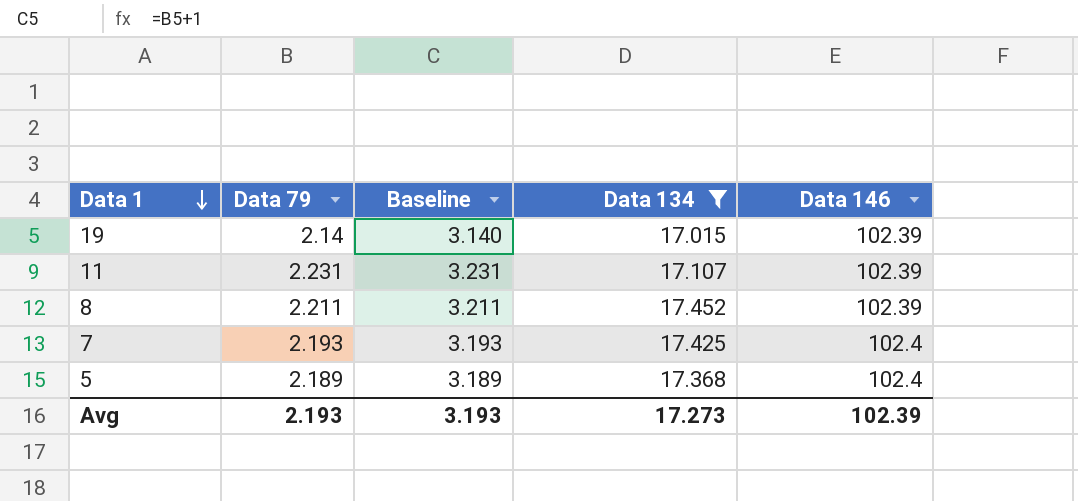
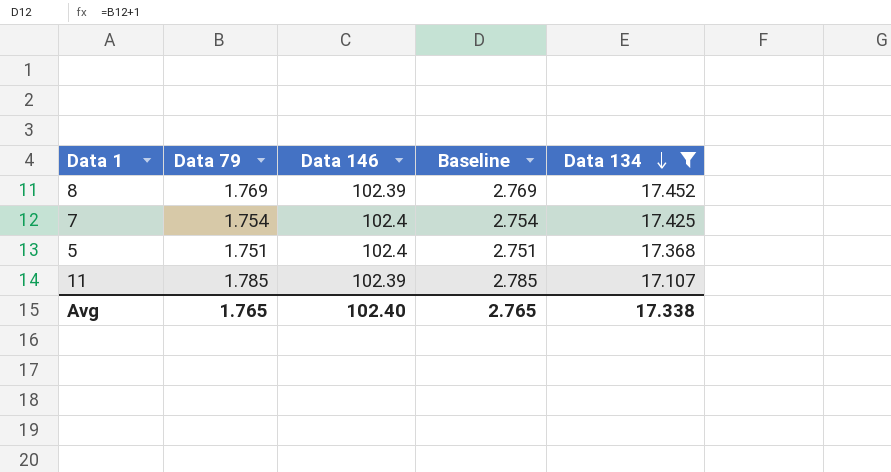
row order: Data 1 descending -> Data 134 descending
column Data 146 | position: 5 -> 3
row 19: 2.14 | 3.140 | 17.015 | 102.39 -> none
8 | Data 79: 2.211 -> 1.769
8 | Baseline: 3.211 -> 2.769
7 | Data 79: 2.193 -> 1.754
7 | Baseline: 3.193 -> 2.754
5 | Data 79: 2.189 -> 1.751
5 | Baseline: 3.189 -> 2.751
11 | Data 79: 2.231 -> 1.785
11 | Baseline: 3.231 -> 2.785
Avg | Data 79: 2.193 -> 1.765
Avg | Data 146: 102.39 -> 102.40
Avg | Baseline: 3.193 -> 2.765
Avg | Data 134: 17.273 -> 17.338

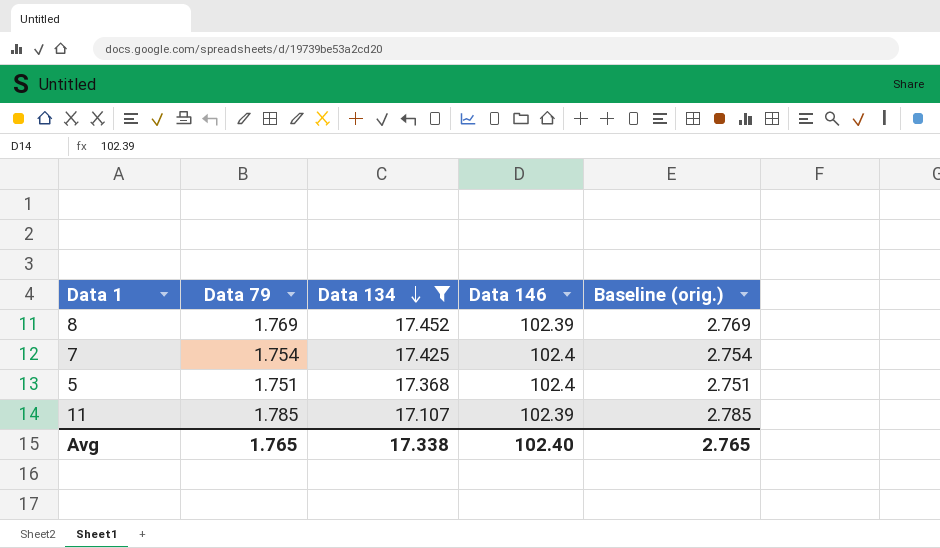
column Data 134 | position: 5 -> 3
column name: Baseline -> Baseline (orig.)

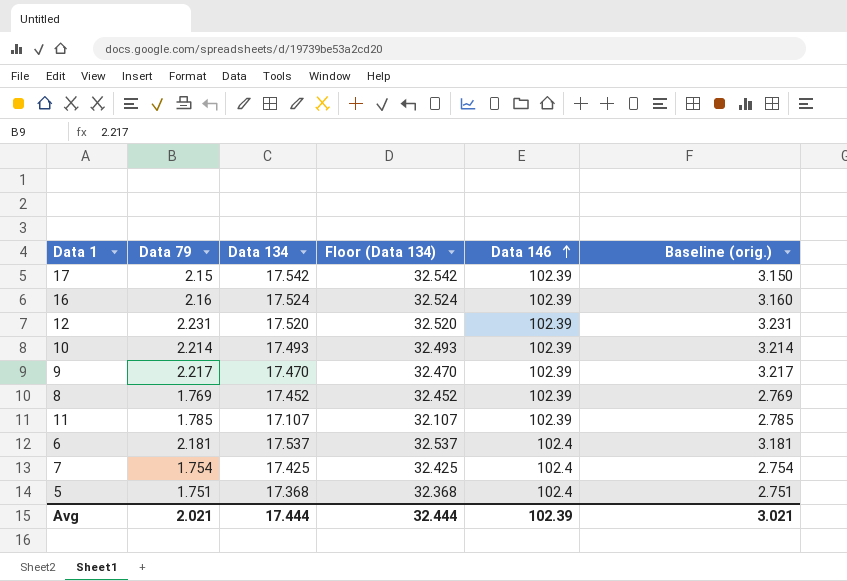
filter: Data 134 <= 17.452 -> none
row order: Data 134 descending -> Data 146 ascending
column Floor (Data 134) | formula: none -> [Data 134] + 15
Avg | Data 79: 1.765 -> 2.021
Avg | Data 134: 17.338 -> 17.444
Avg | Data 146: 102.40 -> 102.39
Avg | Baseline (orig.): 2.765 -> 3.021

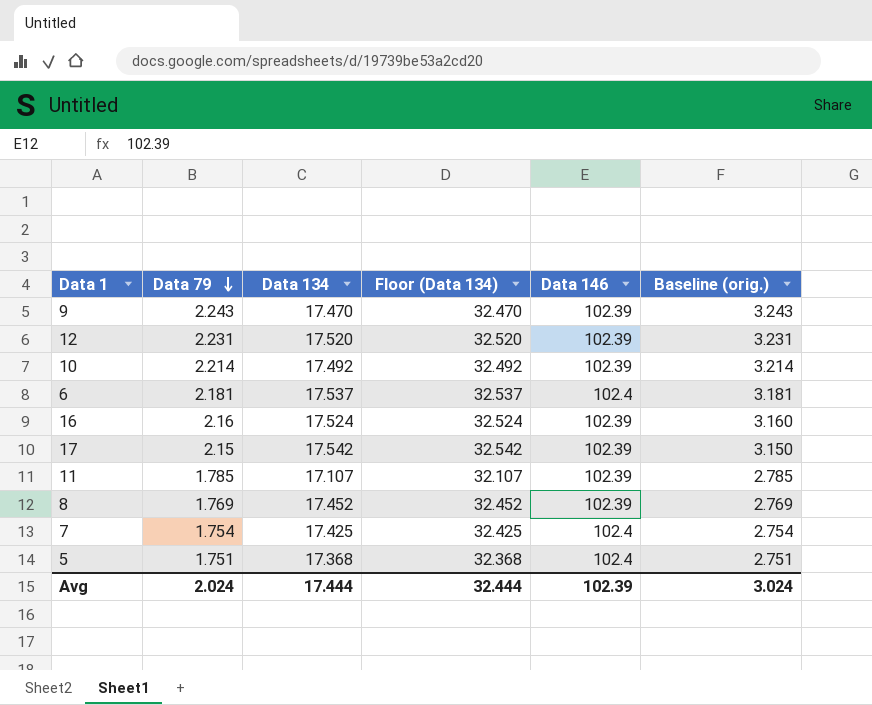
row order: Data 146 ascending -> Data 79 descending
9 | Data 79: 2.217 -> 2.243
9 | Baseline (orig.): 3.217 -> 3.243
10 | Data 134: 17.493 -> 17.492
10 | Floor (Data 134): 32.493 -> 32.492
Avg | Data 79: 2.021 -> 2.024
Avg | Baseline (orig.): 3.021 -> 3.024

